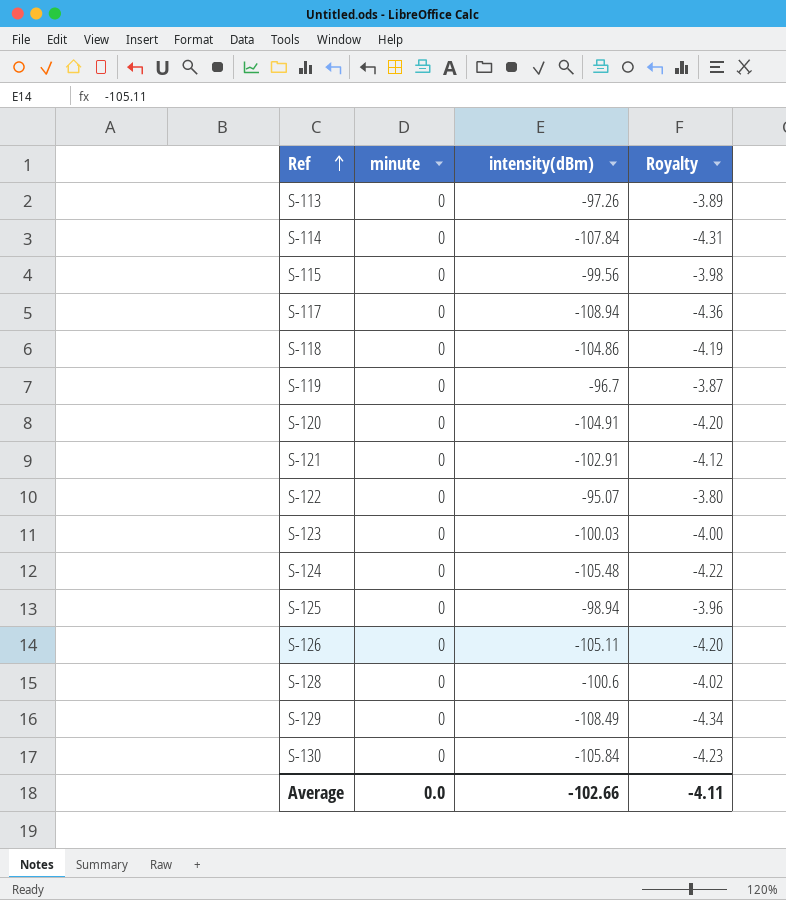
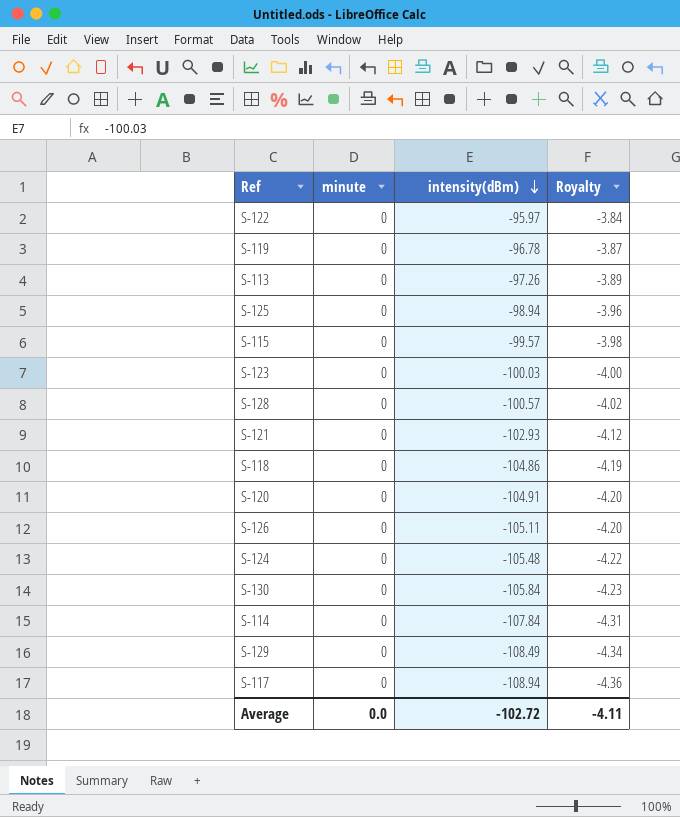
row order: Ref ascending -> intensity(dBm) descending
S-122 | intensity(dBm): -95.07 -> -95.97
S-122 | Royalty: -3.80 -> -3.84
S-119 | intensity(dBm): -96.7 -> -96.78
S-115 | intensity(dBm): -99.56 -> -99.57
S-128 | intensity(dBm): -100.6 -> -100.57
S-121 | intensity(dBm): -102.91 -> -102.93
Average | intensity(dBm): -102.66 -> -102.72

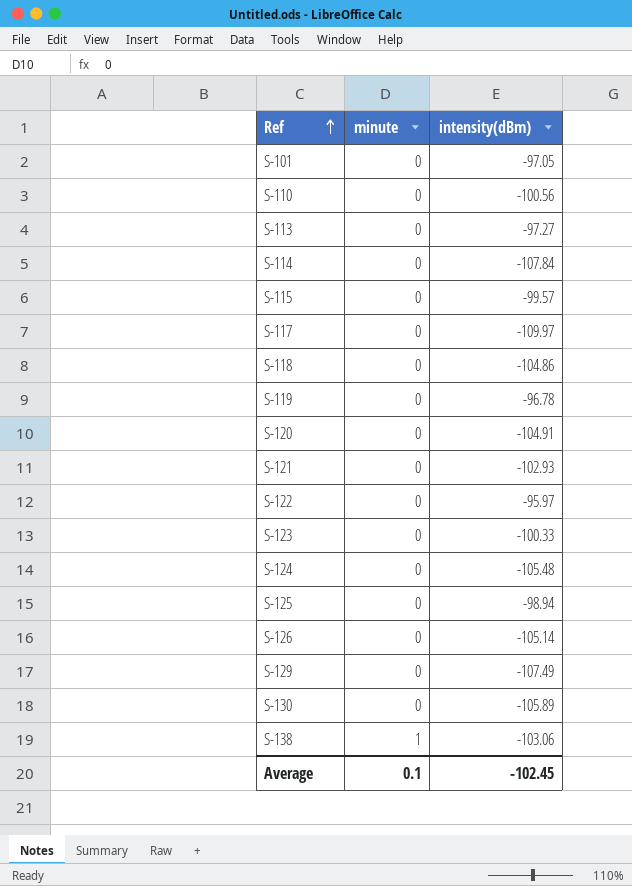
row order: intensity(dBm) descending -> Ref ascending
column Royalty | formula: [intensity(dBm)] * 0.04 -> none
row S-128: 0 | -100.57 | -4.02 -> none
row S-101: none -> 0 | -97.05
row S-110: none -> 0 | -100.56
S-113 | intensity(dBm): -97.26 -> -97.27
S-117 | intensity(dBm): -108.94 -> -109.97
S-123 | intensity(dBm): -100.03 -> -100.33
S-126 | intensity(dBm): -105.11 -> -105.14
S-129 | intensity(dBm): -108.49 -> -107.49
S-130 | intensity(dBm): -105.84 -> -105.89
row S-138: none -> 1 | -103.06
Average | minute: 0.0 -> 0.1
Average | intensity(dBm): -102.72 -> -102.45

